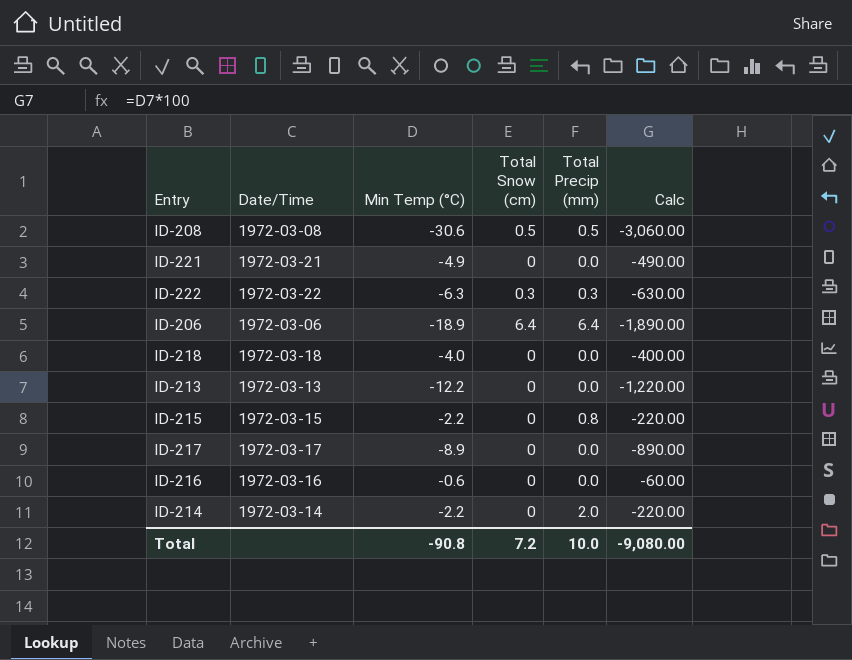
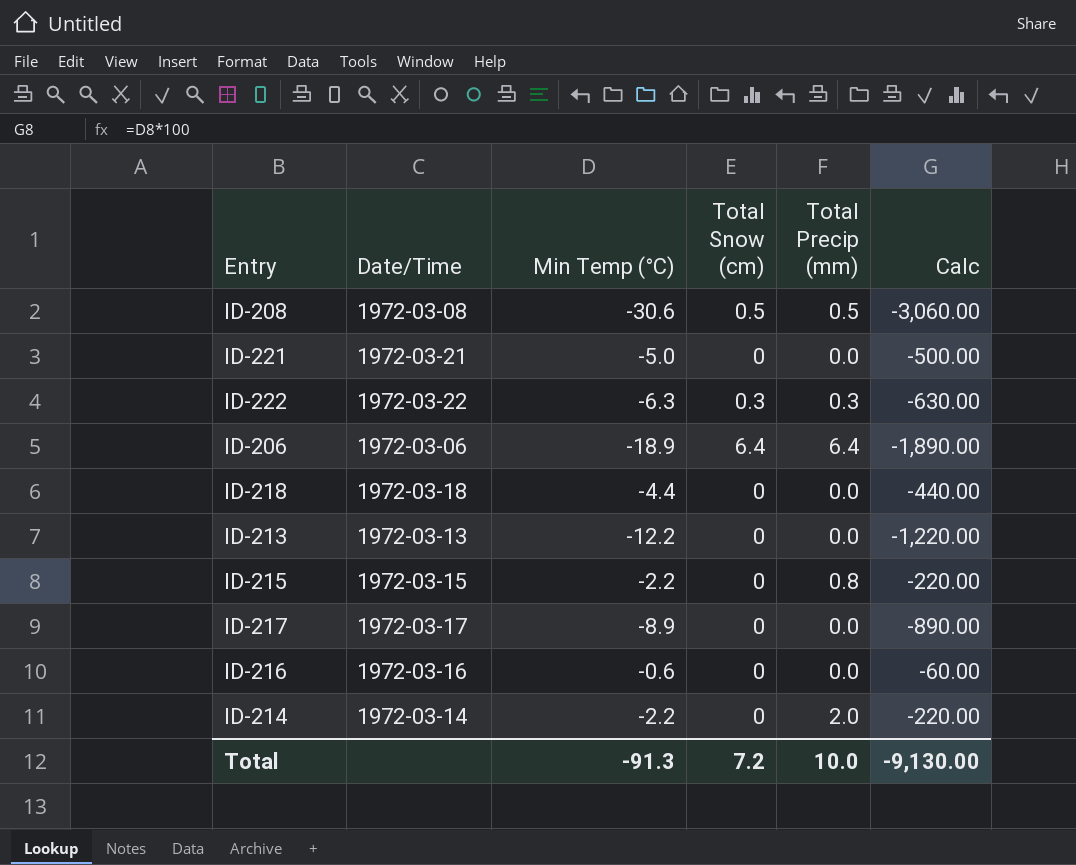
ID-221 | Min Temp (°C): -4.9 -> -5.0
ID-221 | Calc: -490.00 -> -500.00
ID-218 | Min Temp (°C): -4.0 -> -4.4
ID-218 | Calc: -400.00 -> -440.00
Total | Min Temp (°C): -90.8 -> -91.3
Total | Calc: -9,080.00 -> -9,130.00

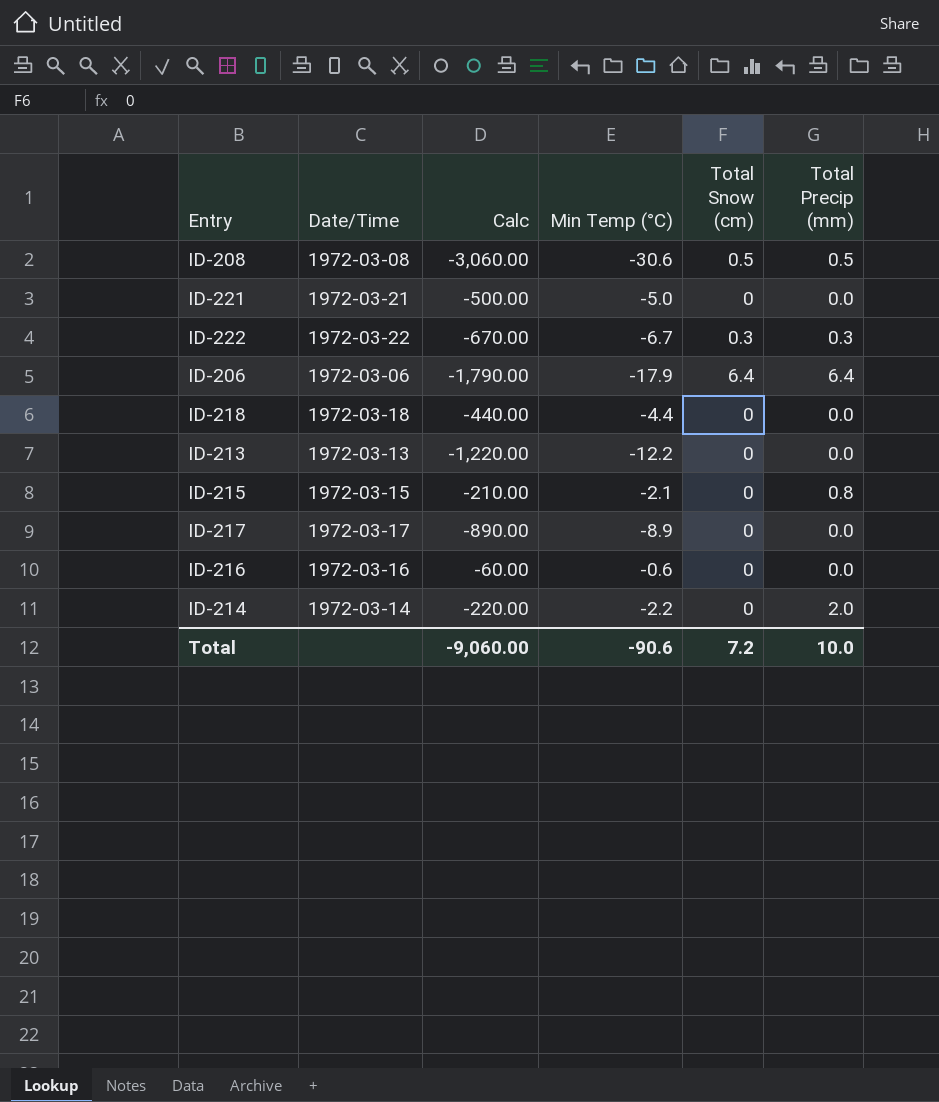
column Calc | position: 6 -> 3
ID-222 | Calc: -630.00 -> -670.00
ID-222 | Min Temp (°C): -6.3 -> -6.7
ID-206 | Calc: -1,890.00 -> -1,790.00
ID-206 | Min Temp (°C): -18.9 -> -17.9
ID-215 | Calc: -220.00 -> -210.00
ID-215 | Min Temp (°C): -2.2 -> -2.1
Total | Calc: -9,130.00 -> -9,060.00
Total | Min Temp (°C): -91.3 -> -90.6

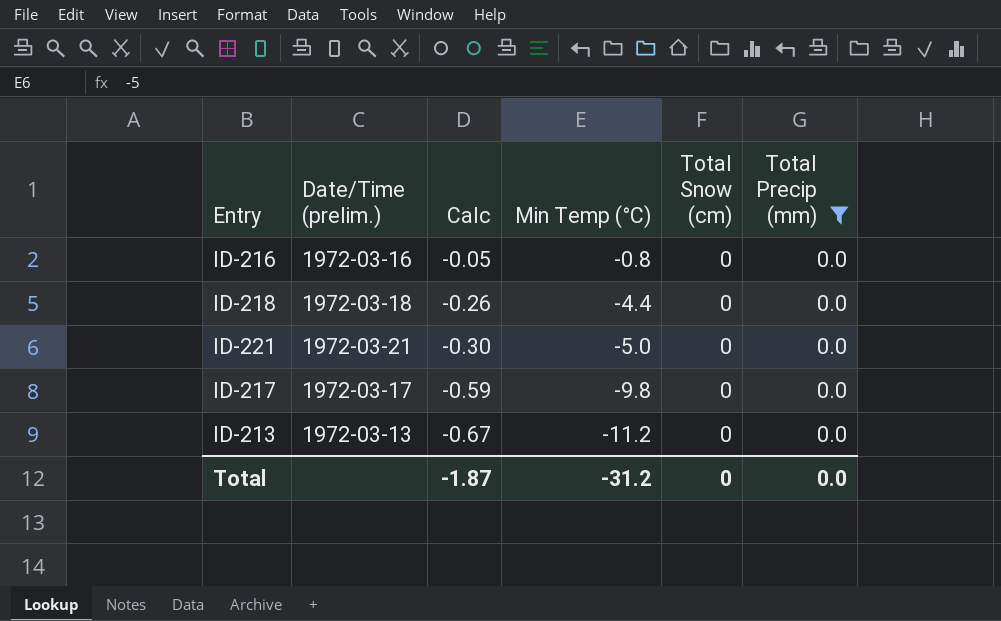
filter: none -> Total Precip (mm) = 0.0
row order: none -> Calc descending
column name: Date/Time -> Date/Time (prelim.)
column Calc | formula: [Min Temp (°C)] * 100 -> [Min Temp (°C)] * 0.06
ID-216 | Min Temp (°C): -0.6 -> -0.8
ID-217 | Min Temp (°C): -8.9 -> -9.8
ID-213 | Min Temp (°C): -12.2 -> -11.2
Total | Calc: -9,060.00 -> -1.87
Total | Min Temp (°C): -90.6 -> -31.2
Total | Total Snow (cm): 7.2 -> 0
Total | Total Precip (mm): 10.0 -> 0.0

